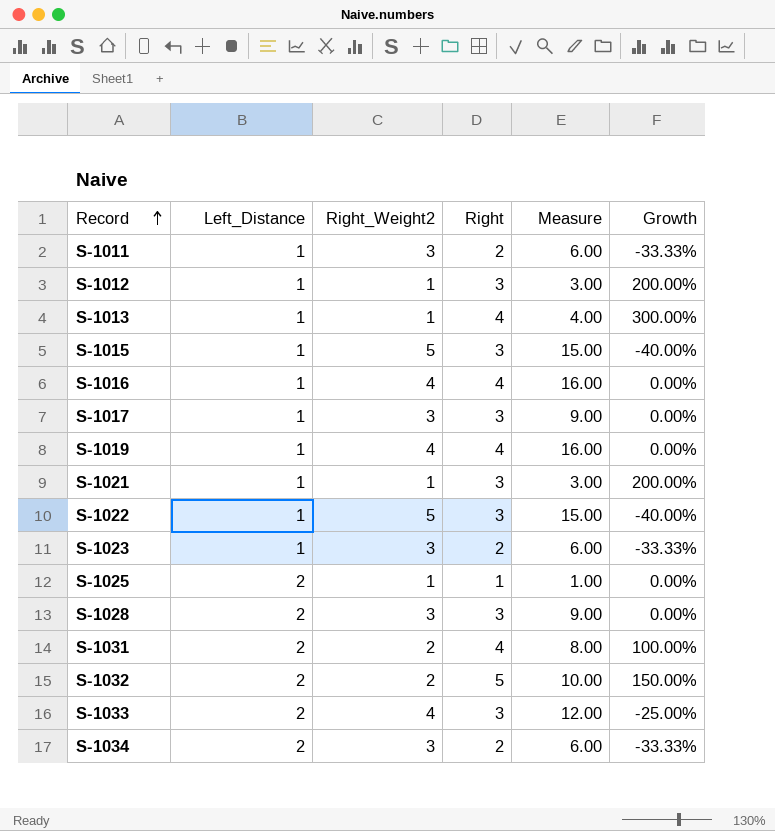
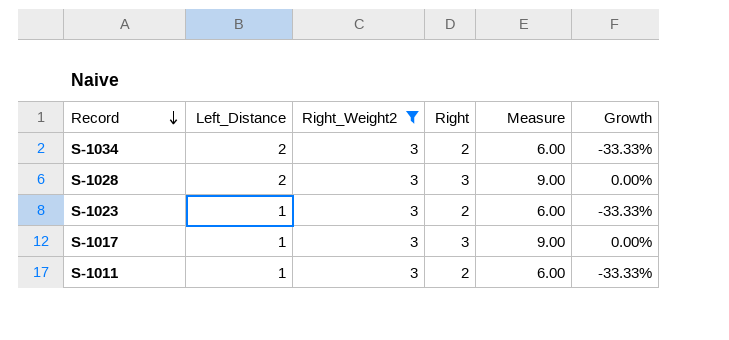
filter: none -> Right_Weight2 = 3
row order: Record ascending -> Record descending

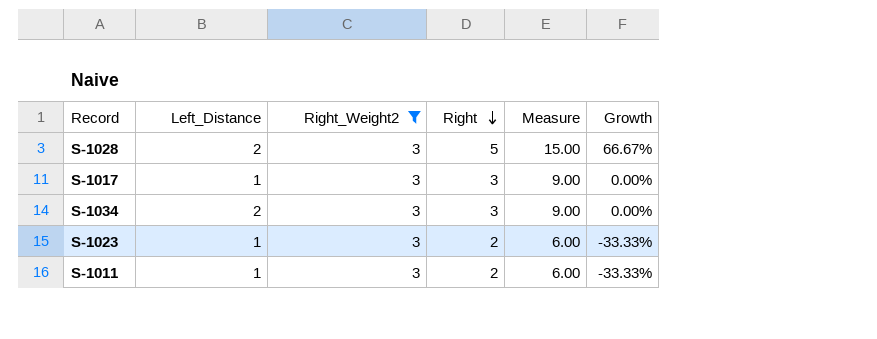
row order: Record descending -> Right descending
S-1028 | Right: 3 -> 5
S-1028 | Measure: 9.00 -> 15.00
S-1028 | Growth: 0.00% -> 66.67%
S-1034 | Right: 2 -> 3
S-1034 | Measure: 6.00 -> 9.00
S-1034 | Growth: -33.33% -> 0.00%

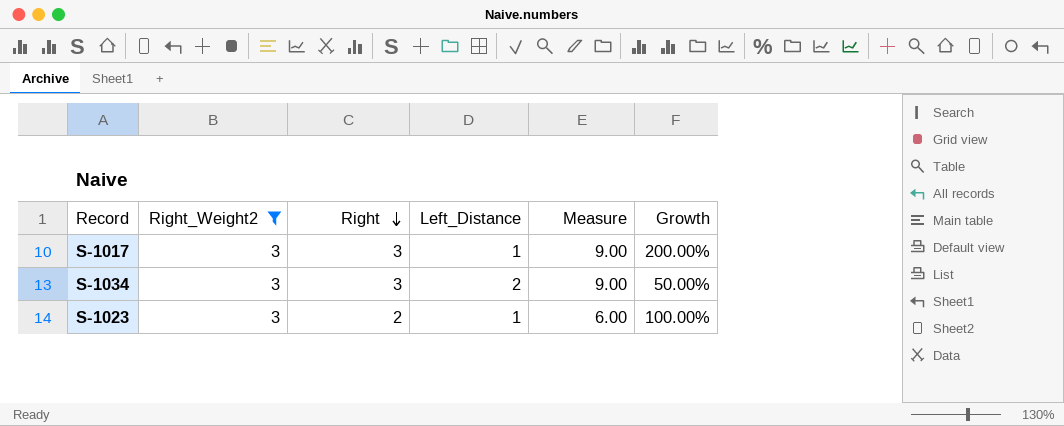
column Left_Distance | position: 2 -> 4
column Growth | formula: ([Right] - [Right_Weight2]) / [Right_Weight2] -> ([Right] - [Left_Distance]) / [Left_Distance]
row S-1028: 2 | 3 | 5 | 15.00 | 66.67% -> none
row S-1011: 1 | 3 | 2 | 6.00 | -33.33% -> none

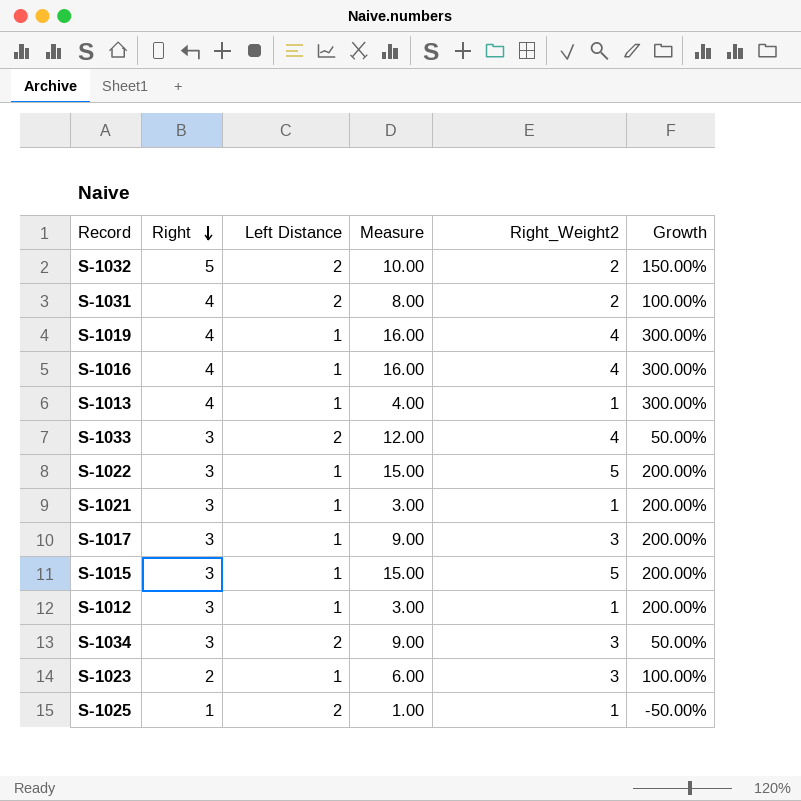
filter: Right_Weight2 = 3 -> none
column name: Left_Distance -> Left Distance
column Right_Weight2 | position: 2 -> 5

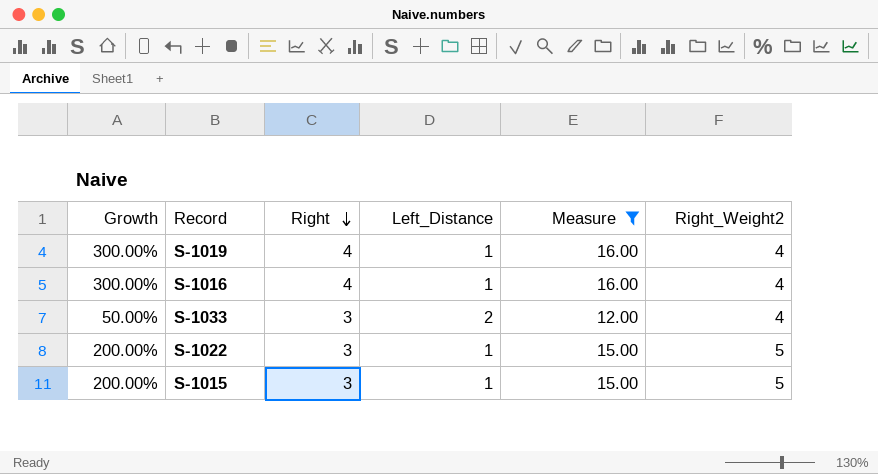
filter: none -> Measure >= 12.00
column Growth | position: 6 -> 1
column name: Left Distance -> Left_Distance

